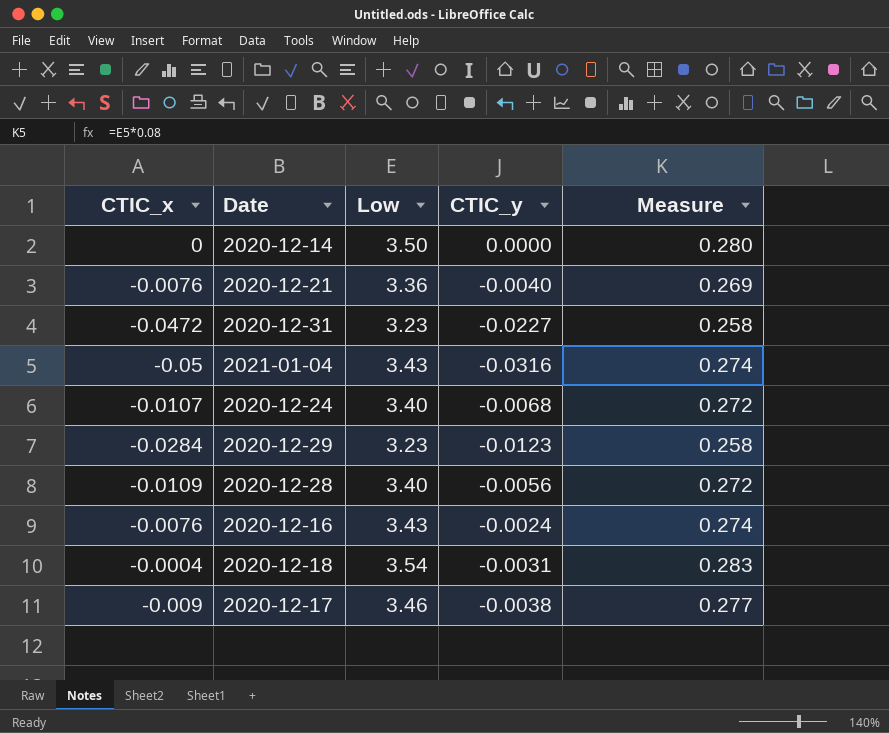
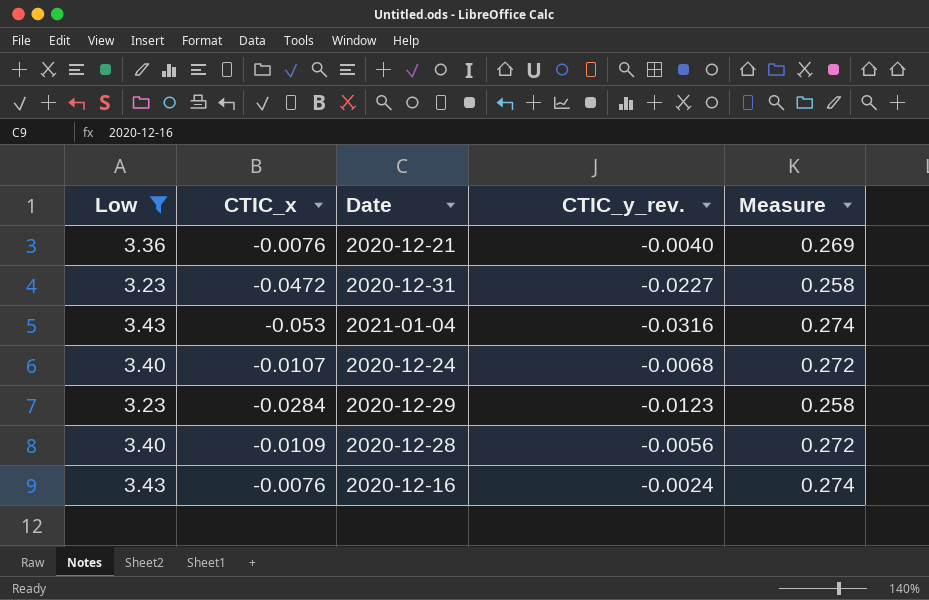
filter: none -> Low <= 3.43
column Low | position: 3 -> 1
column name: CTIC_y -> CTIC_y_rev.
2021-01-04 | CTIC_x: -0.05 -> -0.053

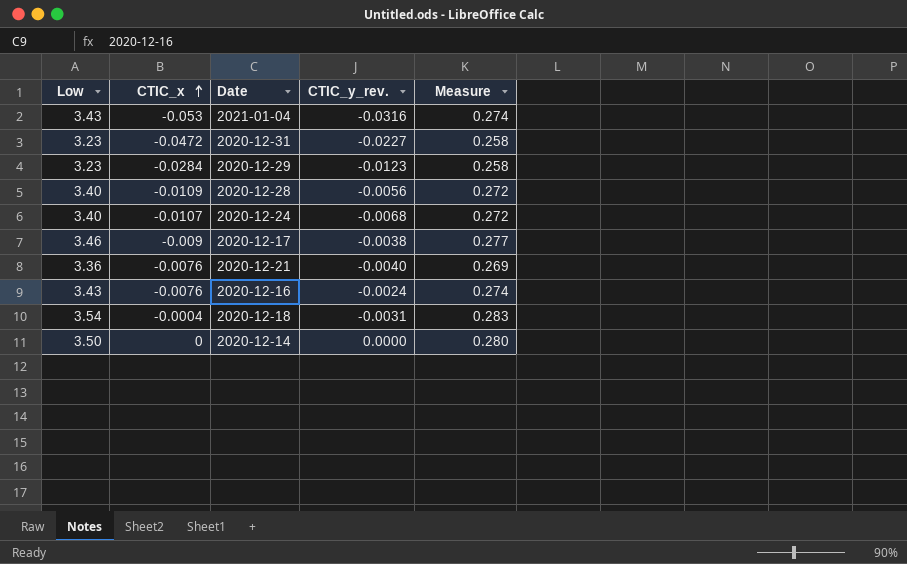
filter: Low <= 3.43 -> none
row order: none -> CTIC_x ascending

